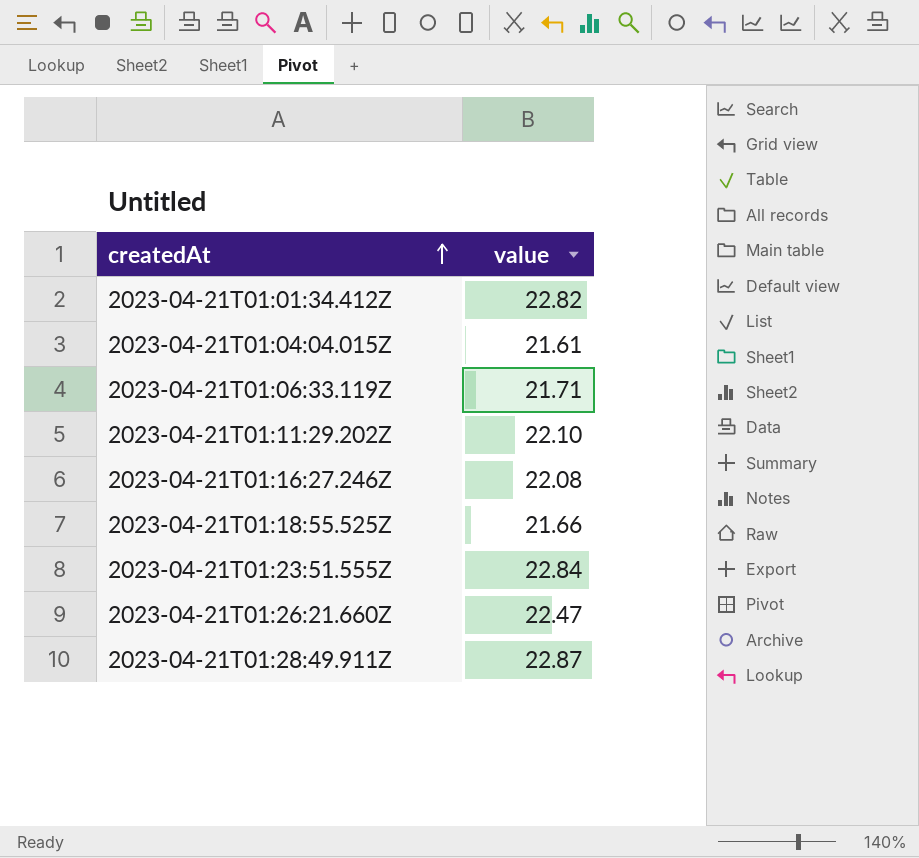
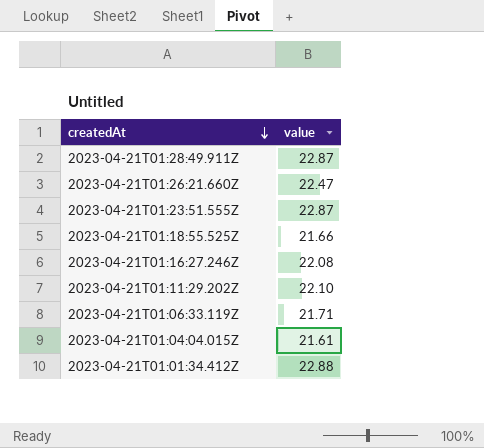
row order: createdAt ascending -> createdAt descending
2023-04-21T01:23:51.555Z | value: 22.84 -> 22.87
2023-04-21T01:01:34.412Z | value: 22.82 -> 22.88

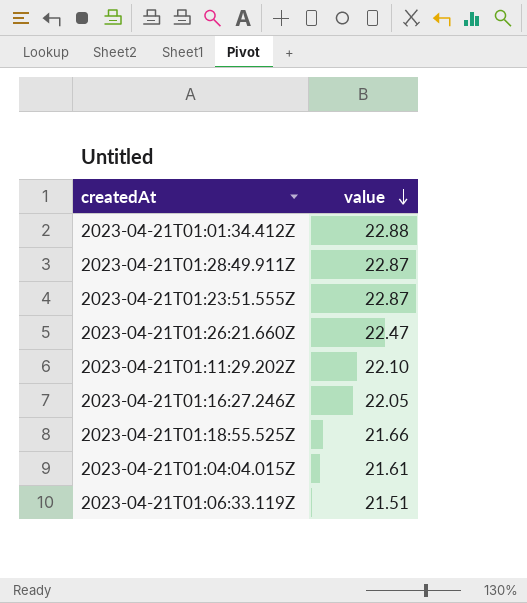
row order: createdAt descending -> value descending
2023-04-21T01:16:27.246Z | value: 22.08 -> 22.05
2023-04-21T01:06:33.119Z | value: 21.71 -> 21.51

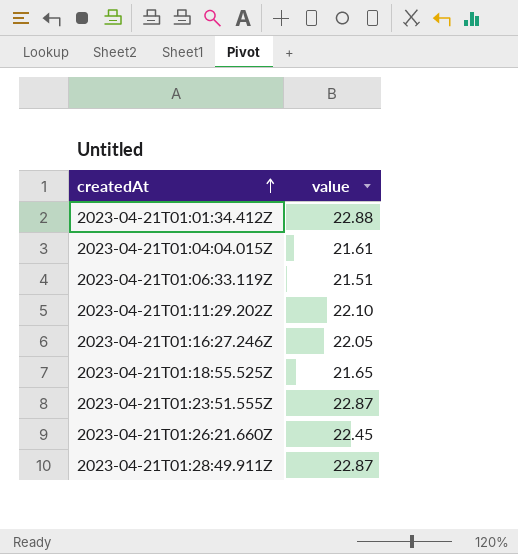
row order: value descending -> createdAt ascending
2023-04-21T01:18:55.525Z | value: 21.66 -> 21.65
2023-04-21T01:26:21.660Z | value: 22.47 -> 22.45

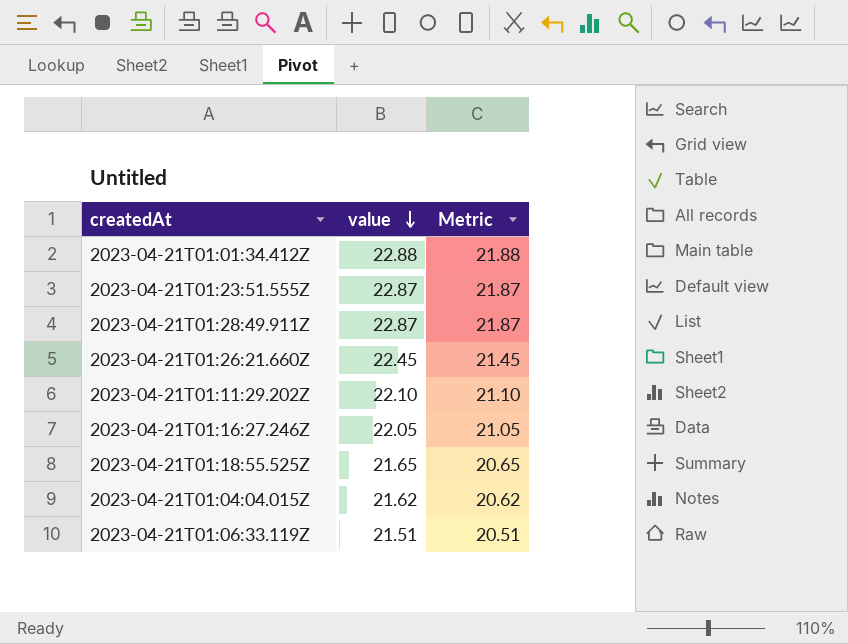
row order: createdAt ascending -> value descending
column Metric | formula: none -> [value] - 1
2023-04-21T01:04:04.015Z | value: 21.61 -> 21.62

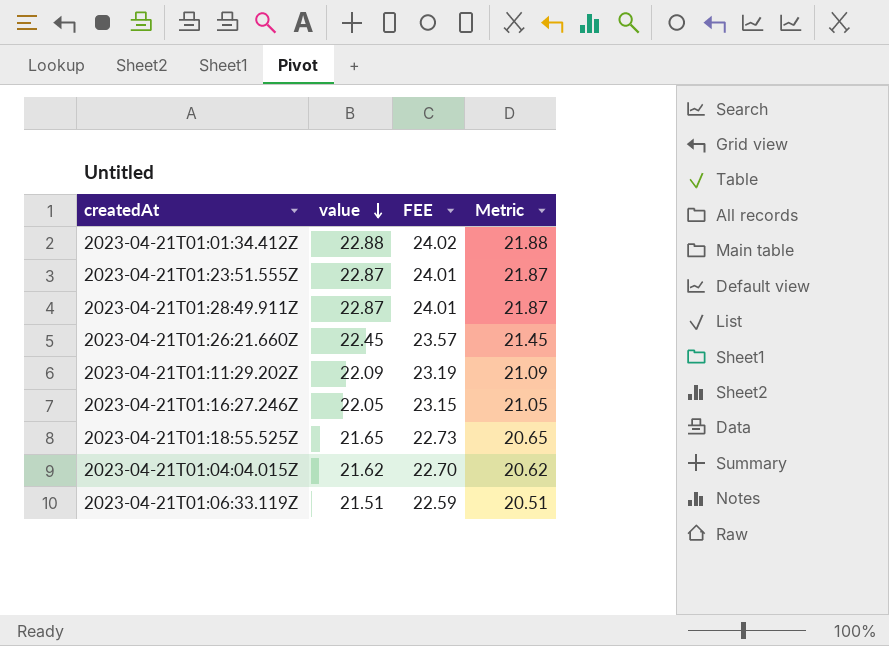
column FEE | formula: none -> [value] * 1.05
2023-04-21T01:11:29.202Z | value: 22.10 -> 22.09
2023-04-21T01:11:29.202Z | Metric: 21.10 -> 21.09

